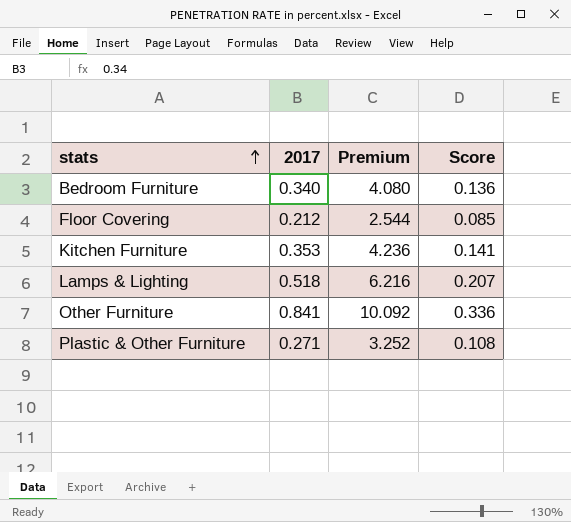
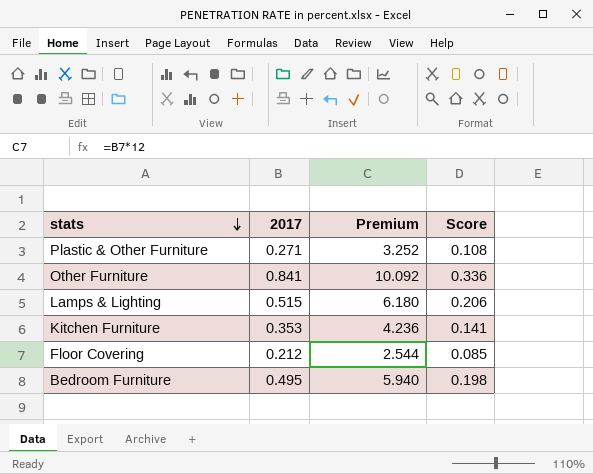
row order: stats ascending -> stats descending
Lamps & Lighting | 2017: 0.518 -> 0.515
Lamps & Lighting | Premium: 6.216 -> 6.180
Lamps & Lighting | Score: 0.207 -> 0.206
Bedroom Furniture | 2017: 0.340 -> 0.495
Bedroom Furniture | Premium: 4.080 -> 5.940
Bedroom Furniture | Score: 0.136 -> 0.198

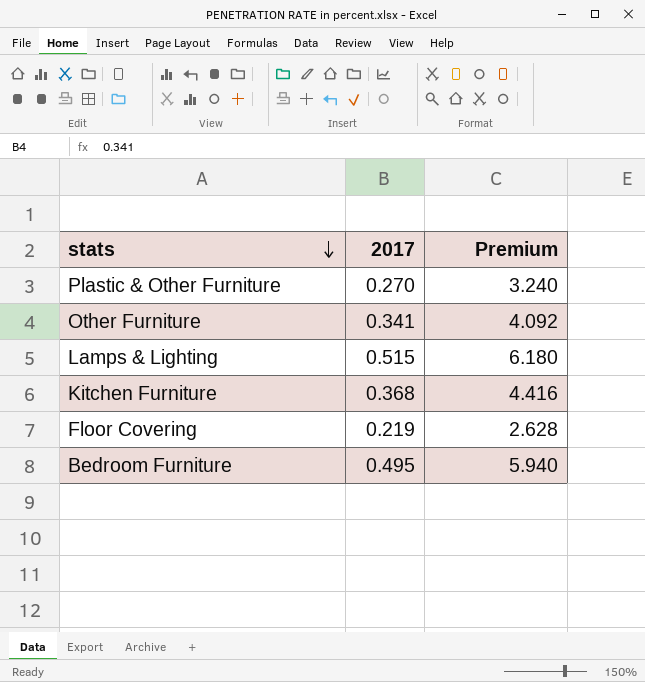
column Score | formula: [2017] * 0.4 -> none
Plastic & Other Furniture | 2017: 0.271 -> 0.270
Plastic & Other Furniture | Premium: 3.252 -> 3.240
Other Furniture | 2017: 0.841 -> 0.341
Other Furniture | Premium: 10.092 -> 4.092
Kitchen Furniture | 2017: 0.353 -> 0.368
Kitchen Furniture | Premium: 4.236 -> 4.416
Floor Covering | 2017: 0.212 -> 0.219
Floor Covering | Premium: 2.544 -> 2.628

